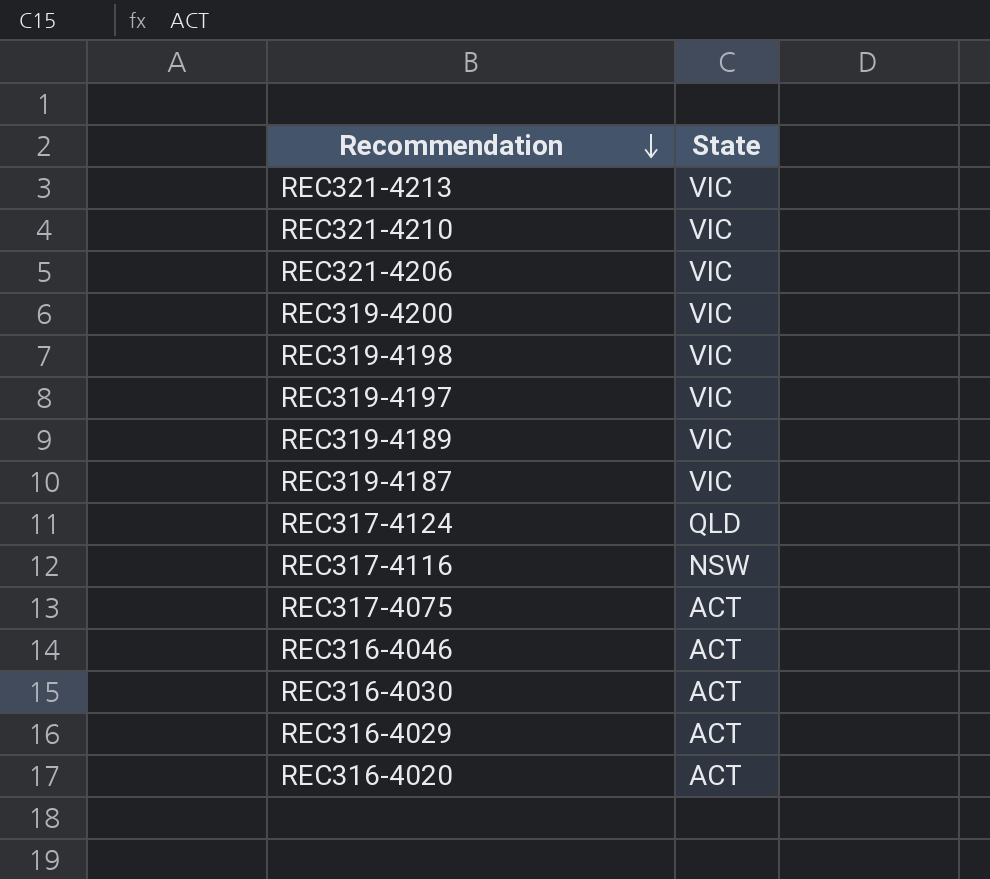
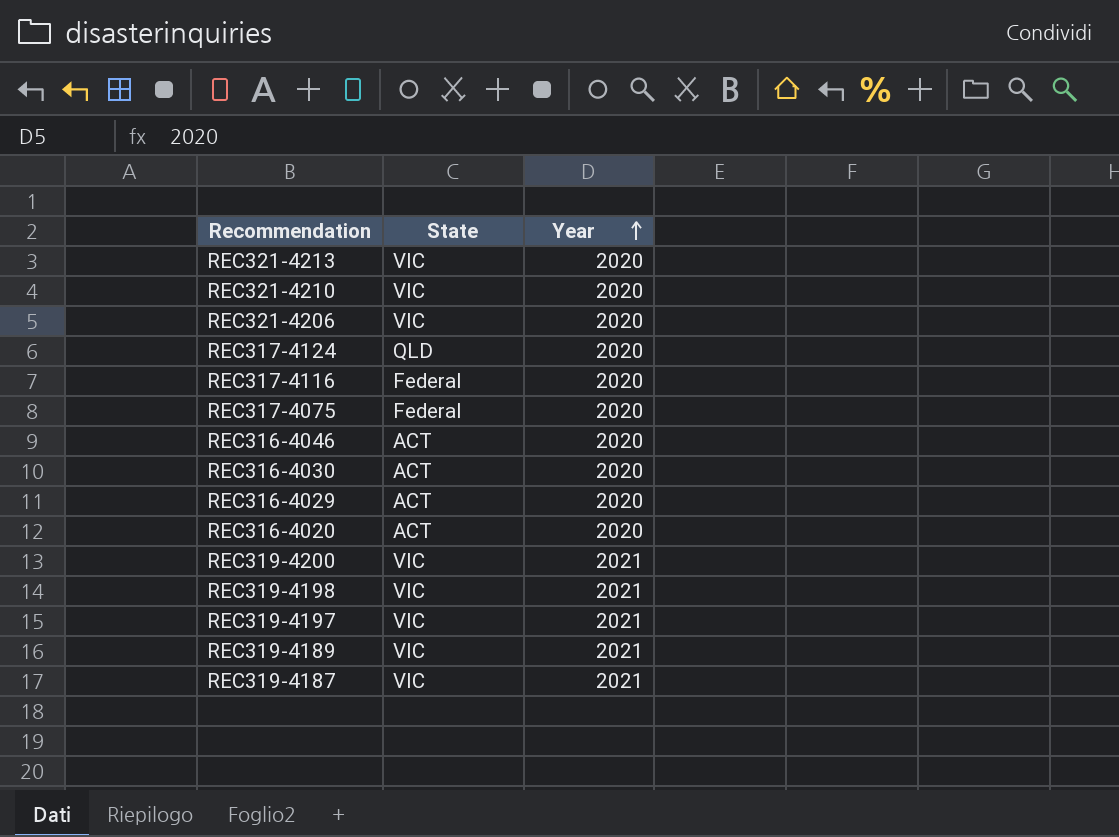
row order: Recommendation descending -> Year ascending
column Year | position: none -> 3
REC317-4116 | State: NSW -> Federal
REC317-4075 | State: ACT -> Federal

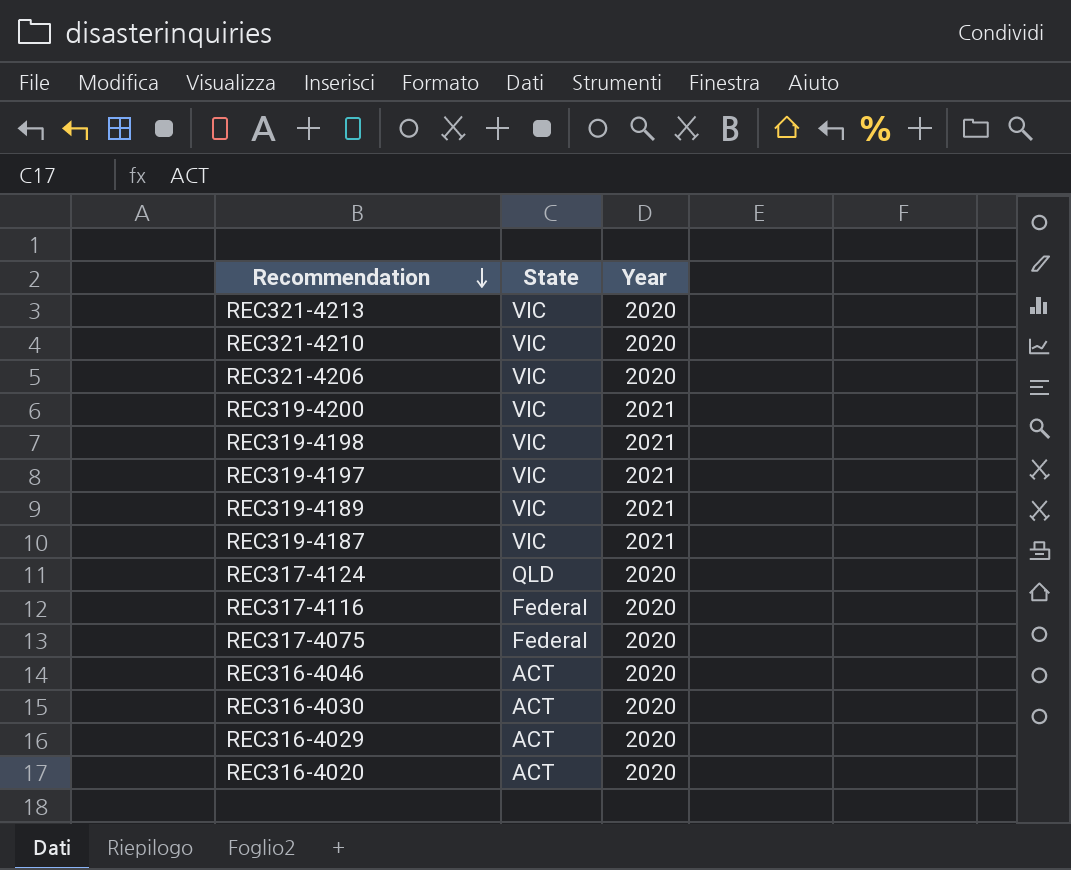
row order: Year ascending -> Recommendation descending

